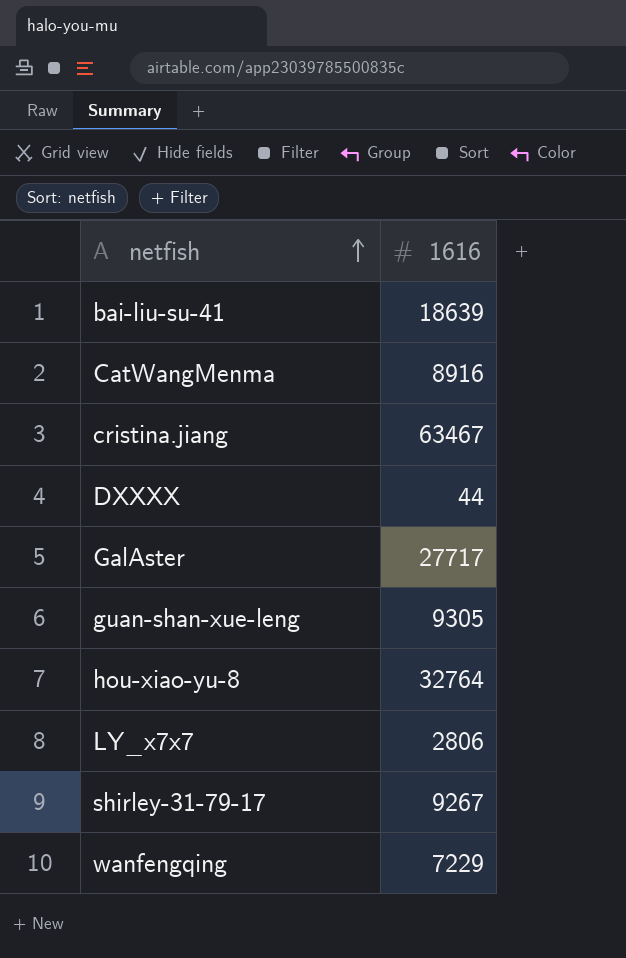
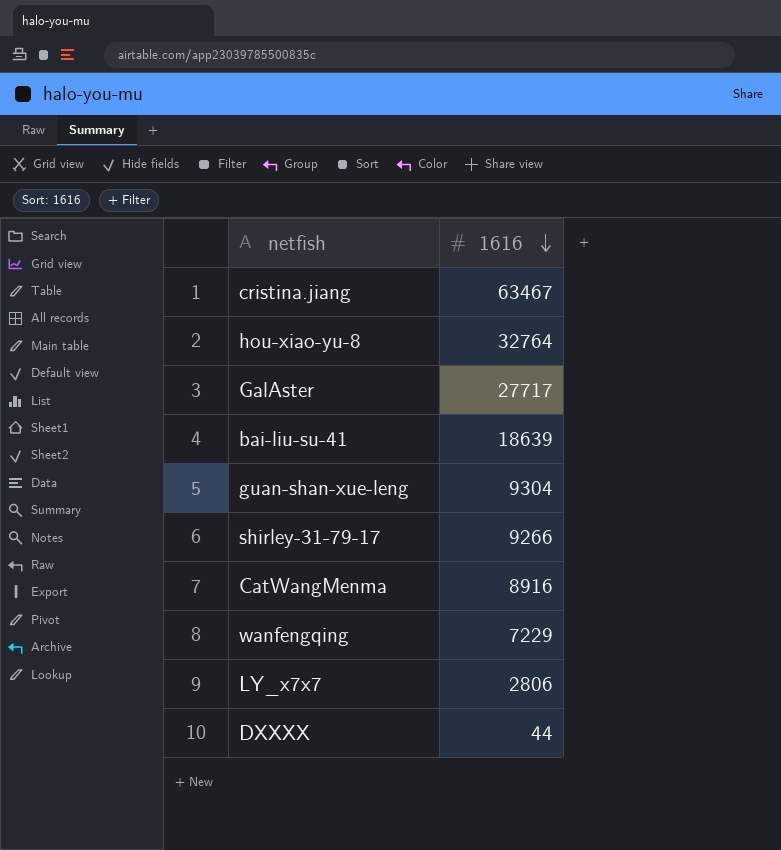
row order: netfish ascending -> 1616 descending
guan-shan-xue-leng | 1616: 9305 -> 9304
shirley-31-79-17 | 1616: 9267 -> 9266

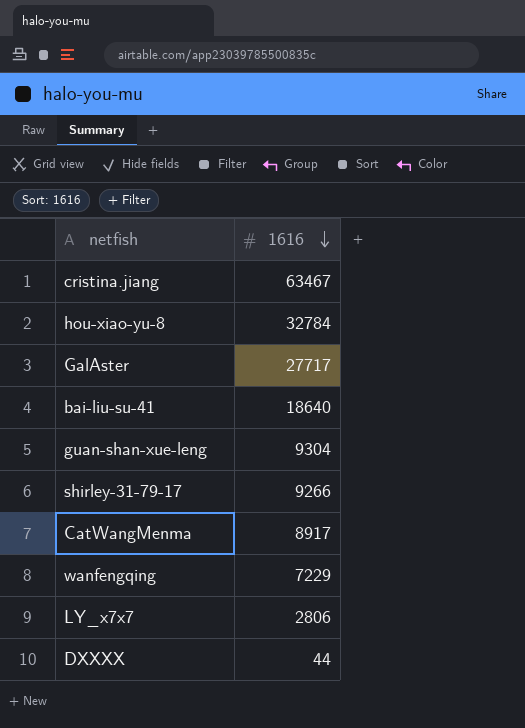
hou-xiao-yu-8 | 1616: 32764 -> 32784
bai-liu-su-41 | 1616: 18639 -> 18640
CatWangMenma | 1616: 8916 -> 8917

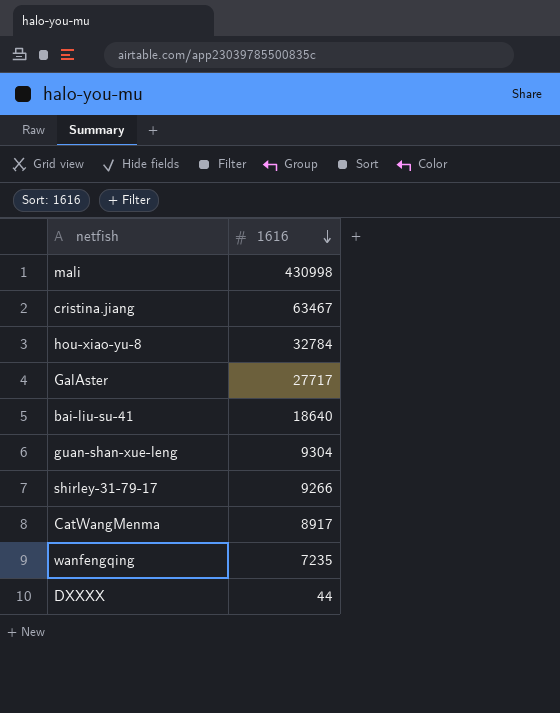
row LY_x7x7: 2806 -> none
row mali: none -> 430998
wanfengqing | 1616: 7229 -> 7235

